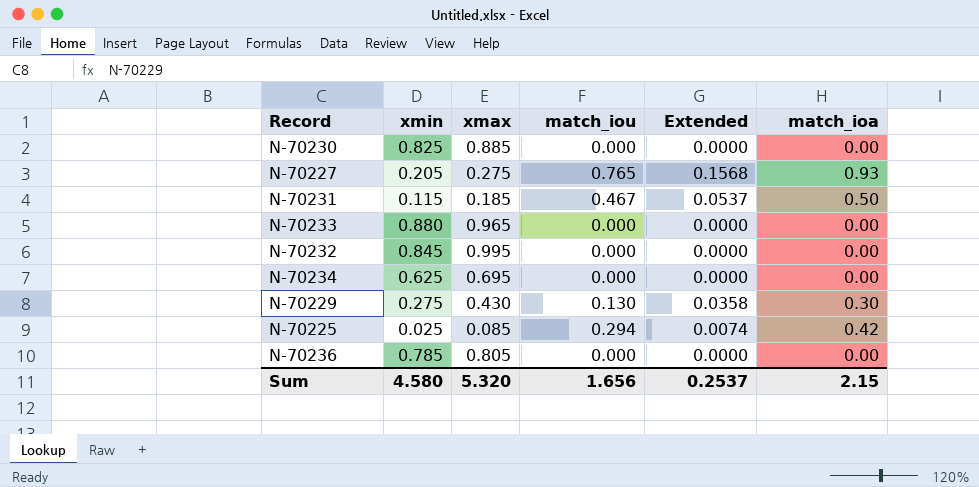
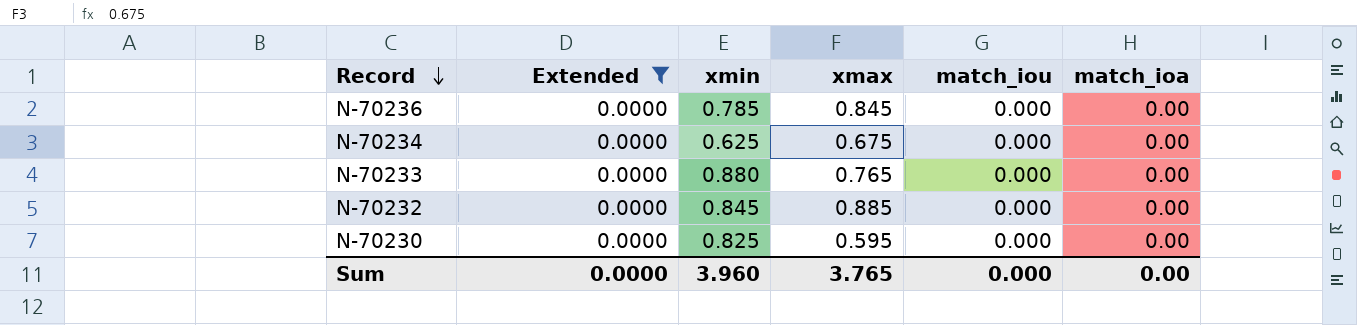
filter: none -> Extended = 0.0000
row order: none -> Record descending
column Extended | position: 5 -> 2
N-70236 | xmax: 0.805 -> 0.845
N-70234 | xmax: 0.695 -> 0.675
N-70233 | xmax: 0.965 -> 0.765
N-70232 | xmax: 0.995 -> 0.885
N-70230 | xmax: 0.885 -> 0.595
Sum | Extended: 0.2537 -> 0.0000
Sum | xmin: 4.580 -> 3.960
Sum | xmax: 5.320 -> 3.765
Sum | match_iou: 1.656 -> 0.000
Sum | match_ioa: 2.15 -> 0.00

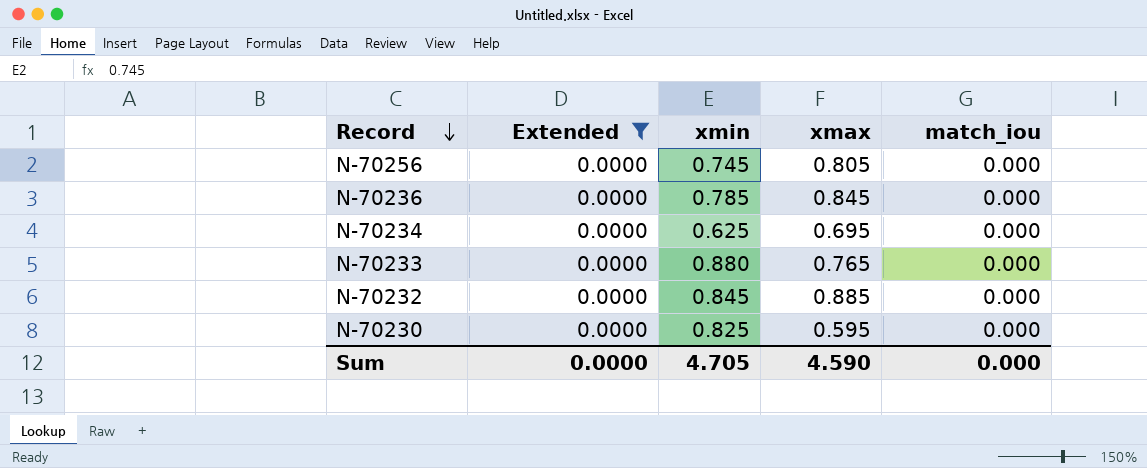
column match_ioa | position: 6 -> none
row N-70256: none -> 0.0000 | 0.745 | 0.805 | 0.000
N-70234 | xmax: 0.675 -> 0.695
Sum | xmin: 3.960 -> 4.705
Sum | xmax: 3.765 -> 4.590

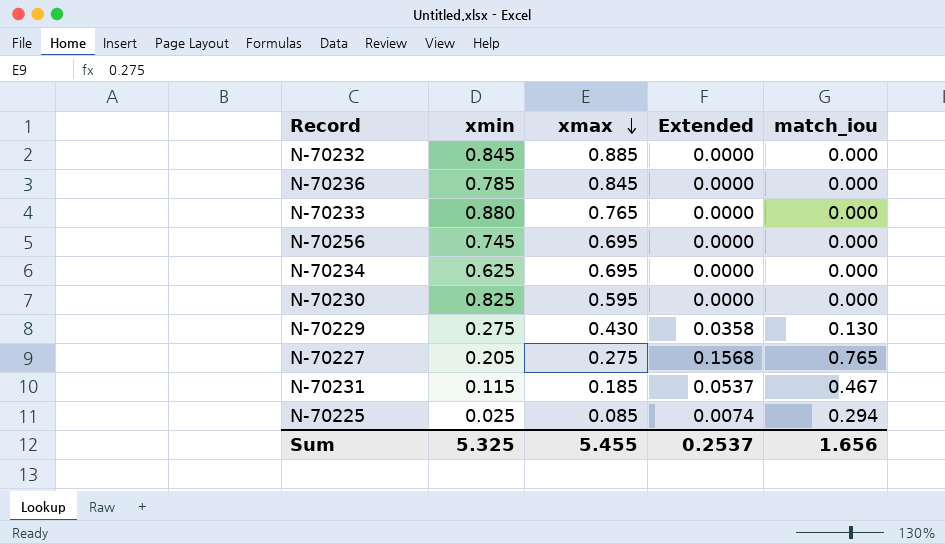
filter: Extended = 0.0000 -> none
row order: Record descending -> xmax descending
column Extended | position: 2 -> 4
N-70256 | xmax: 0.805 -> 0.695
Sum | xmin: 4.705 -> 5.325
Sum | xmax: 4.590 -> 5.455
Sum | Extended: 0.0000 -> 0.2537
Sum | match_iou: 0.000 -> 1.656

